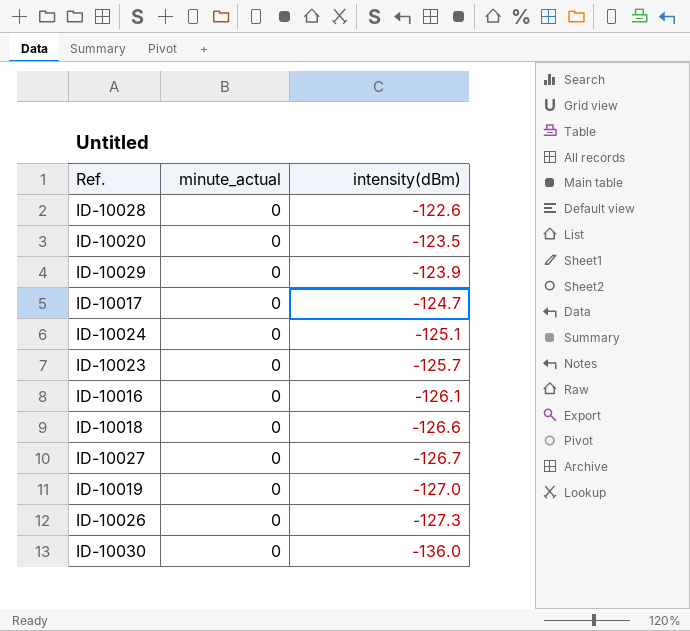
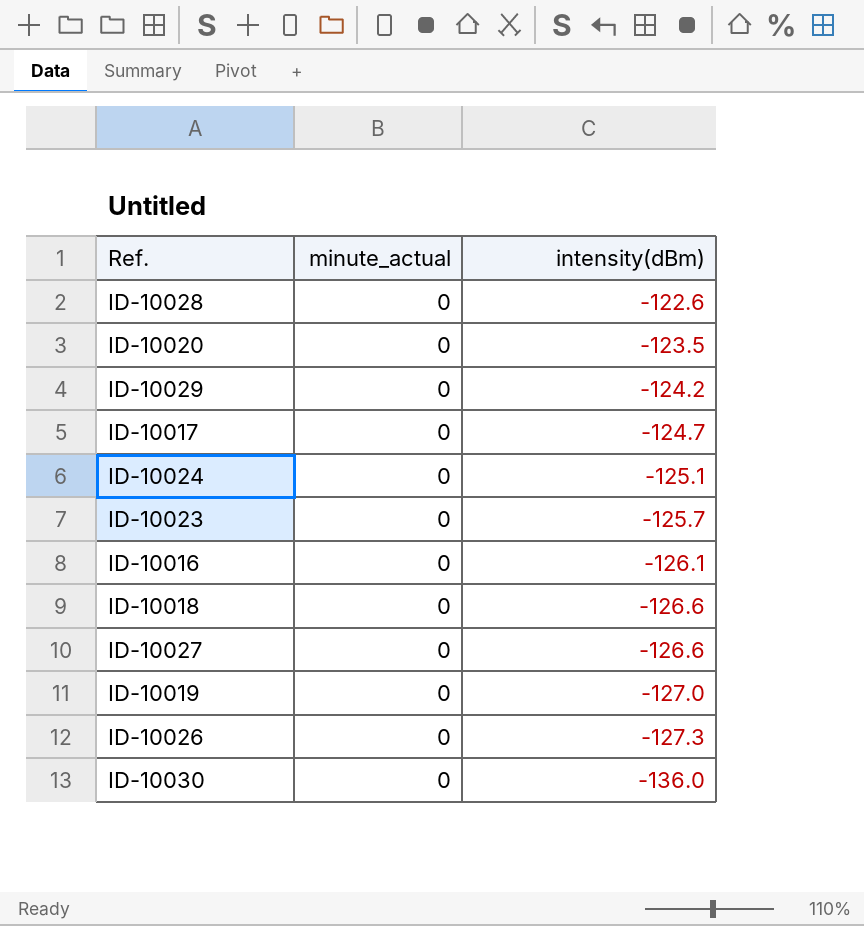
ID-10029 | intensity(dBm): -123.9 -> -124.2
ID-10027 | intensity(dBm): -126.7 -> -126.6

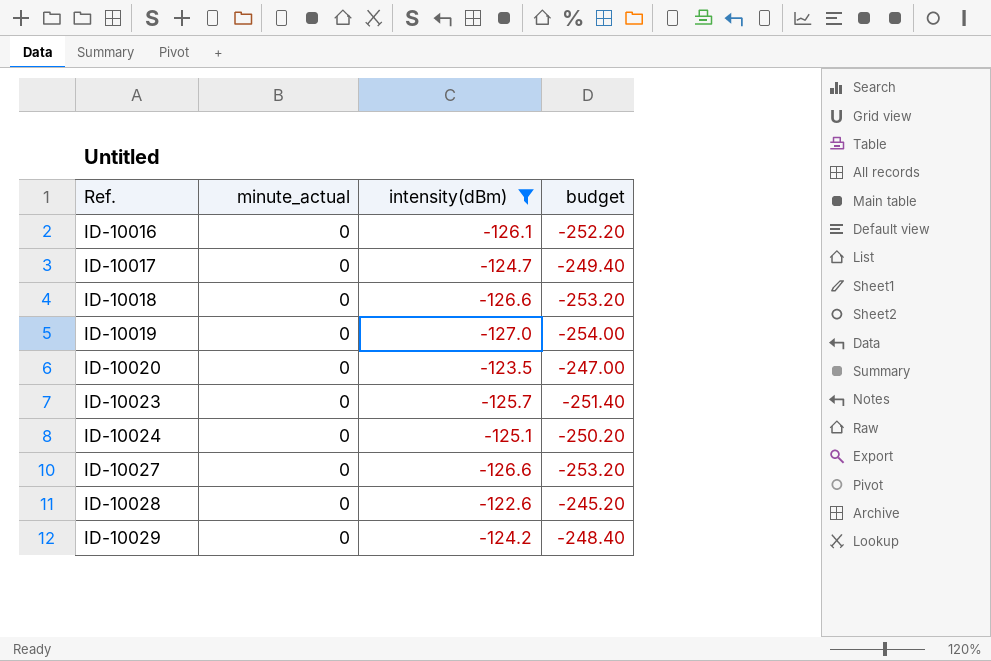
filter: none -> intensity(dBm) >= -127.0
row order: intensity(dBm) descending -> Ref. ascending
column budget | formula: none -> [intensity(dBm)] * 2

